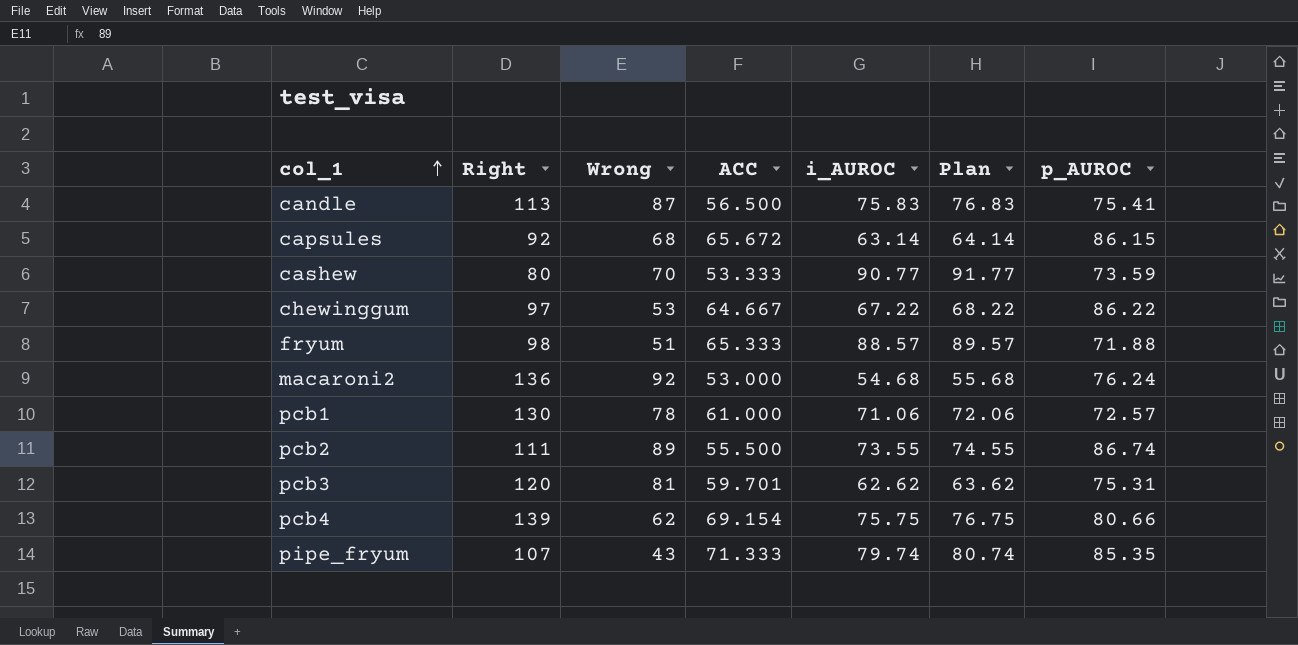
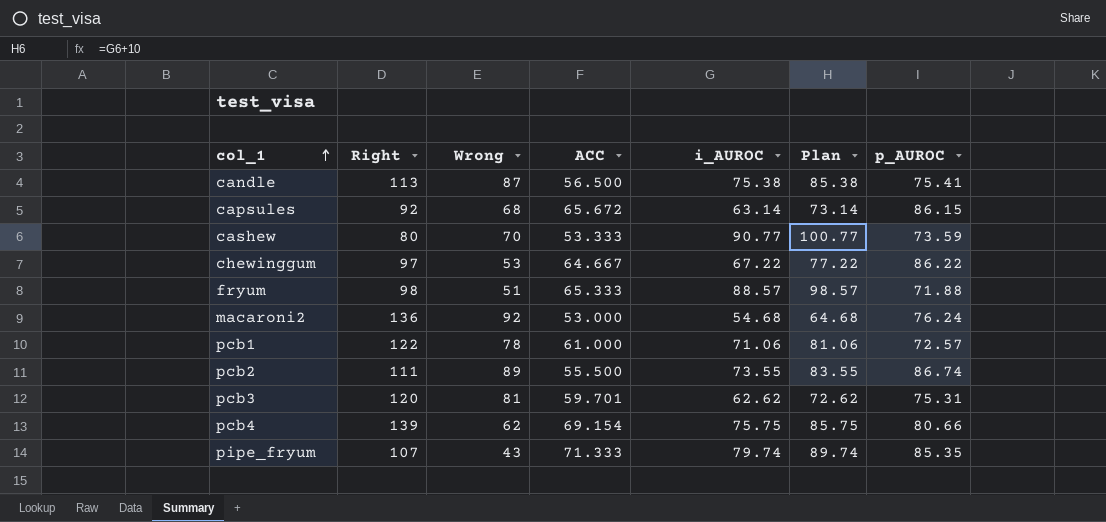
column Plan | formula: [i_AUROC] + 1 -> [i_AUROC] + 10
candle | i_AUROC: 75.83 -> 75.38
pcb1 | Right: 130 -> 122

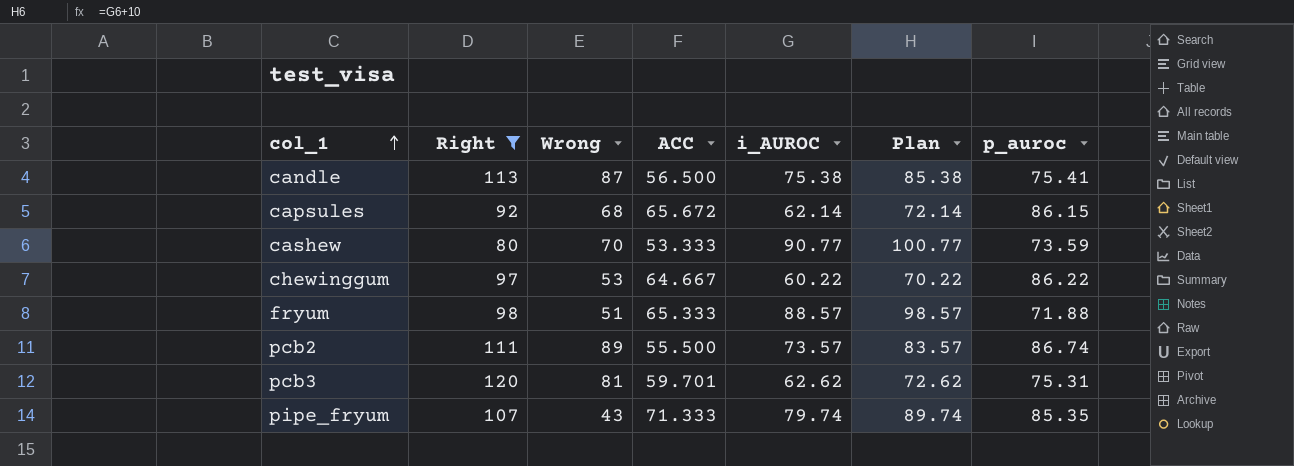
filter: none -> Right <= 120
column name: p_AUROC -> p_auroc
capsules | i_AUROC: 63.14 -> 62.14
capsules | Plan: 73.14 -> 72.14
chewinggum | i_AUROC: 67.22 -> 60.22
chewinggum | Plan: 77.22 -> 70.22
pcb2 | i_AUROC: 73.55 -> 73.57
pcb2 | Plan: 83.55 -> 83.57

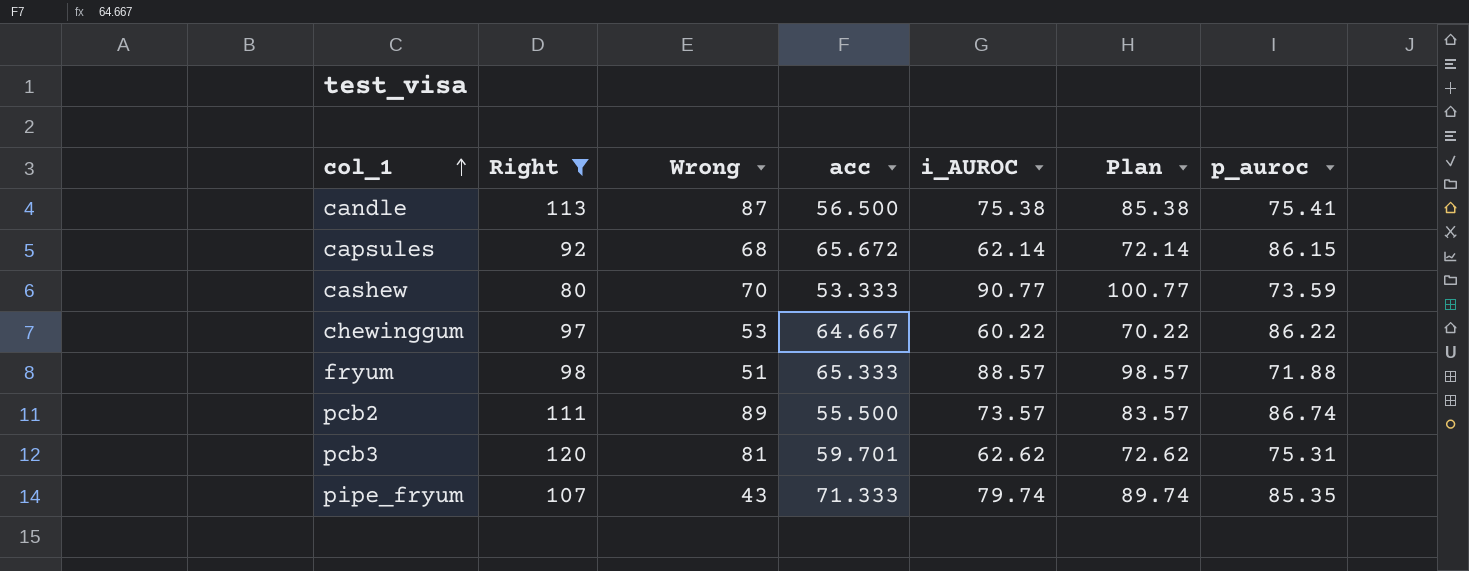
column name: ACC -> acc

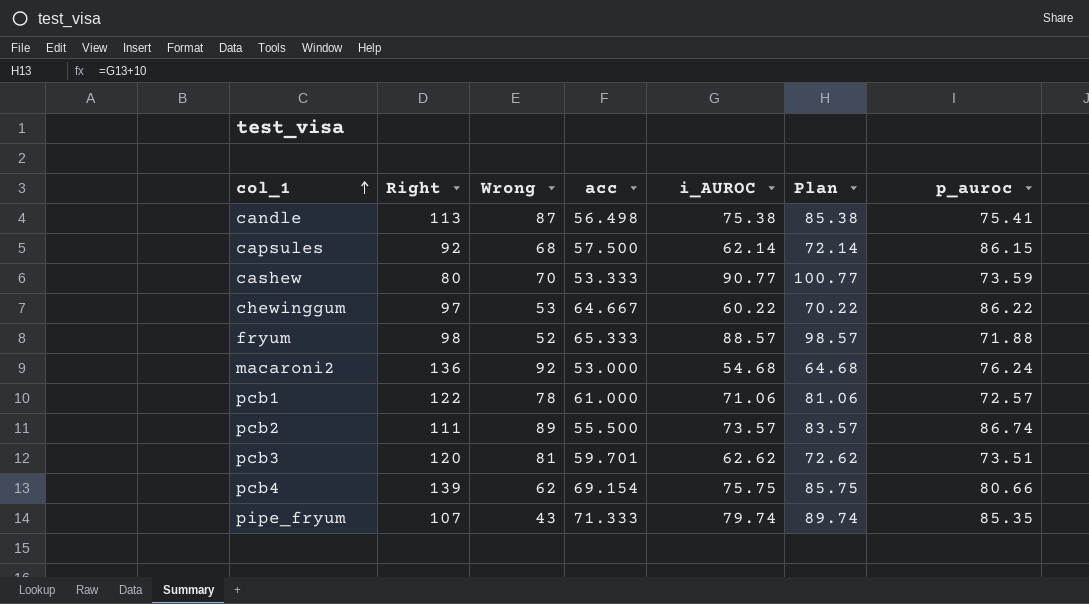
filter: Right <= 120 -> none
candle | acc: 56.500 -> 56.498
capsules | acc: 65.672 -> 57.500
fryum | Wrong: 51 -> 52
pcb3 | p_auroc: 75.31 -> 73.51

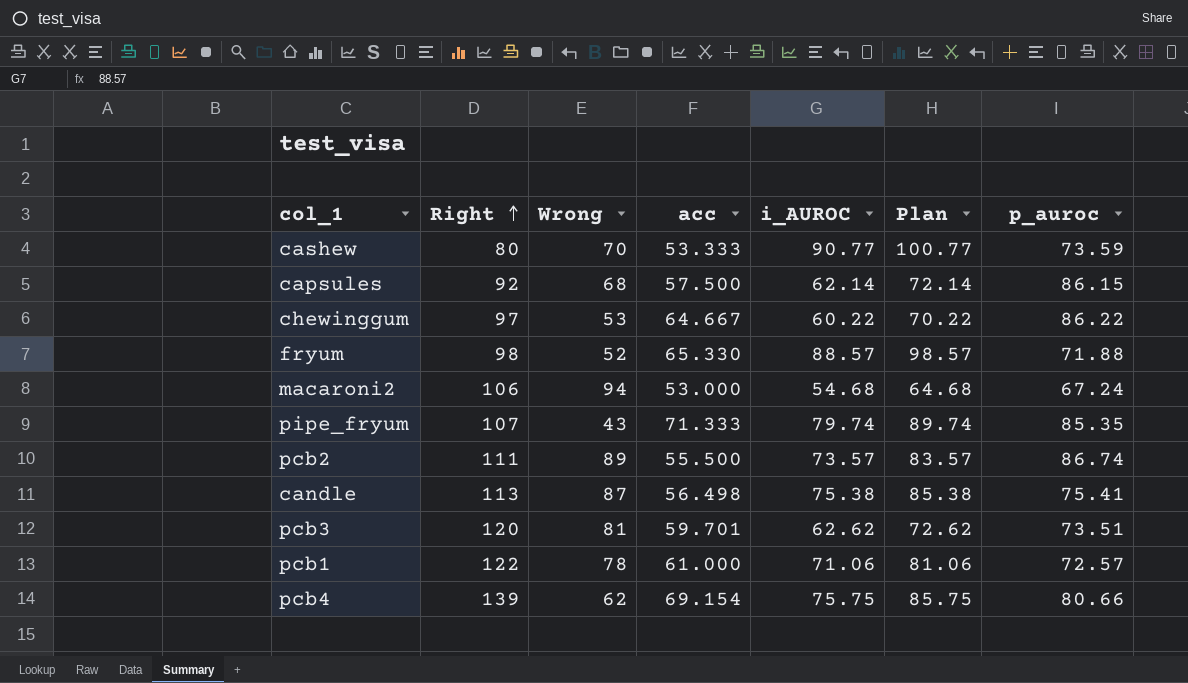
row order: col_1 ascending -> Right ascending
fryum | acc: 65.333 -> 65.330
macaroni2 | Right: 136 -> 106
macaroni2 | Wrong: 92 -> 94
macaroni2 | p_auroc: 76.24 -> 67.24

